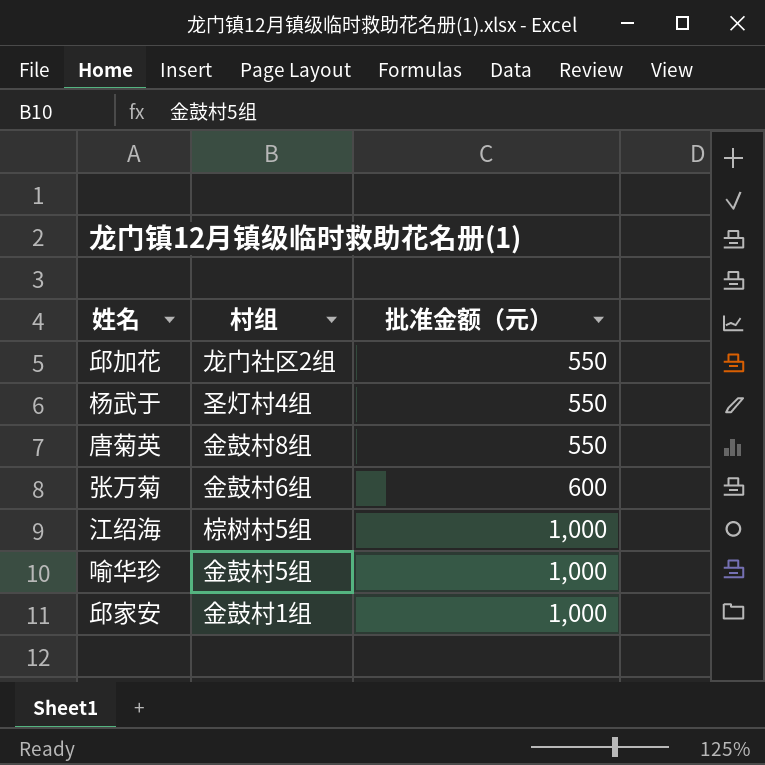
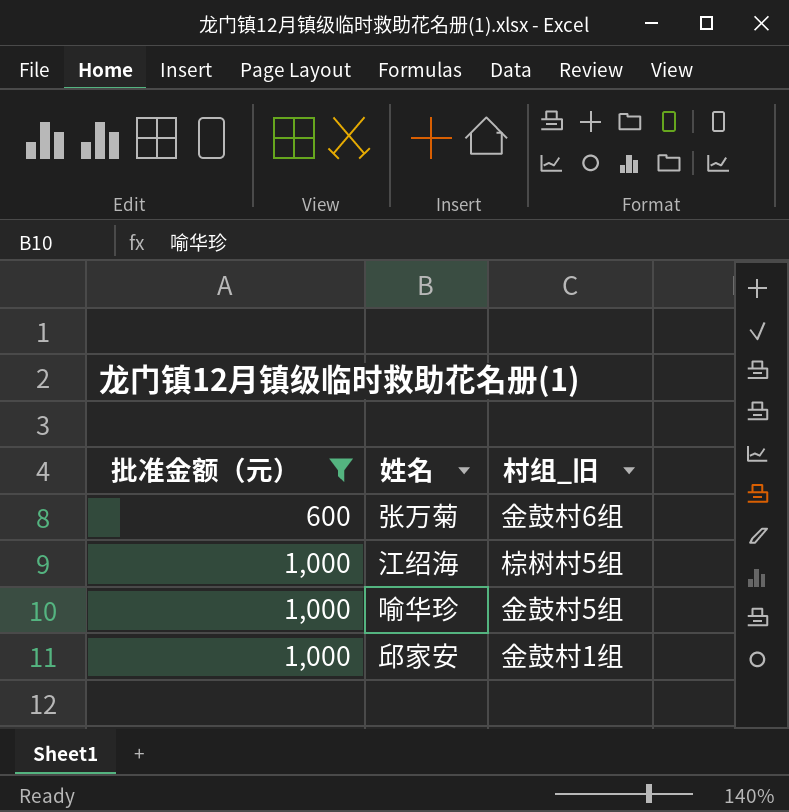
filter: none -> 批准金额（元） != 550
column 批准金额（元） | position: 3 -> 1
column name: 村组 -> 村组_旧

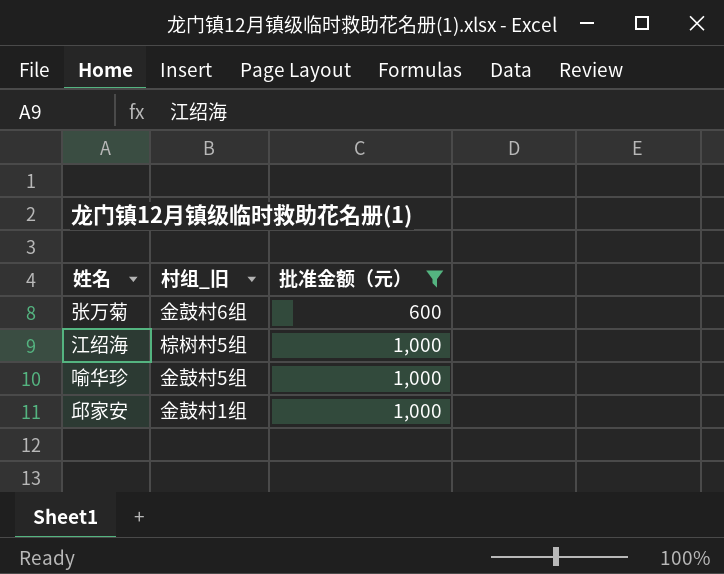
column 批准金额（元） | position: 1 -> 3

